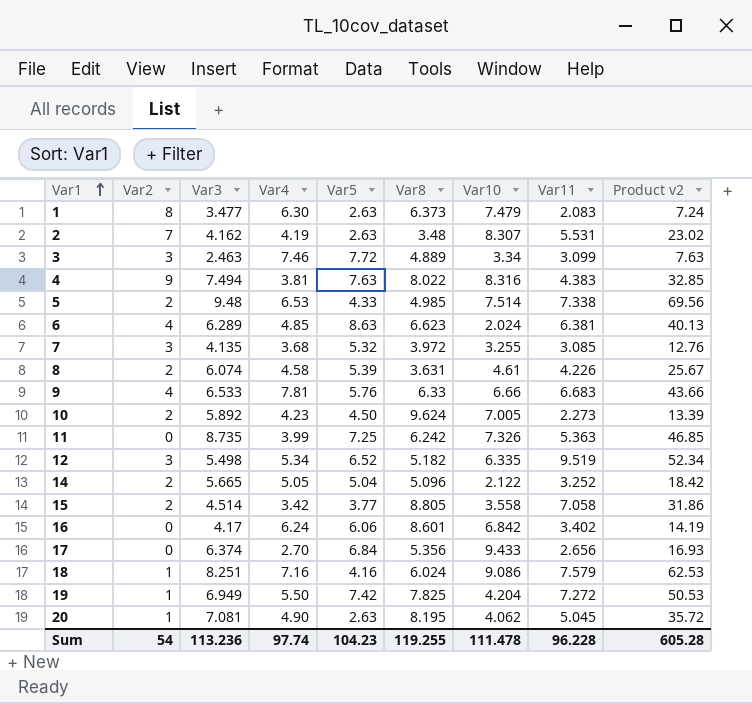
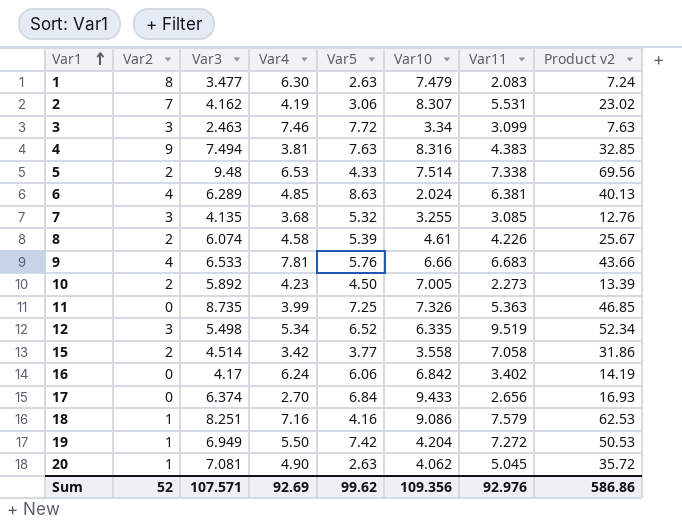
column Var8 | position: 6 -> none
row 14: 2 | 5.665 | 5.05 | 5.04 | 5.096 | 2.122 | 3.252 | 18.42 -> none
2 | Var5: 2.63 -> 3.06
Sum | Var2: 54 -> 52
Sum | Var3: 113.236 -> 107.571
Sum | Var4: 97.74 -> 92.69
Sum | Var5: 104.23 -> 99.62
Sum | Var10: 111.478 -> 109.356
Sum | Var11: 96.228 -> 92.976
Sum | Product v2: 605.28 -> 586.86

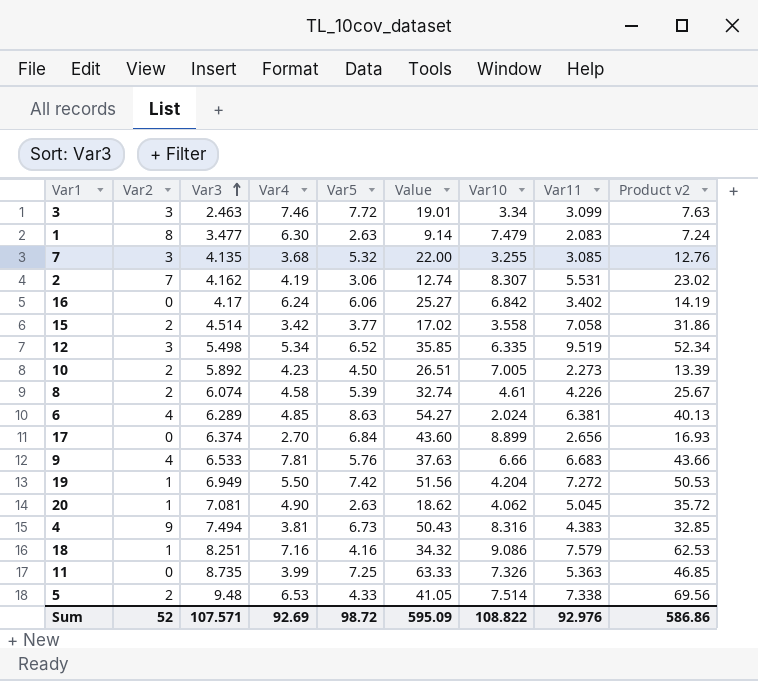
row order: Var1 ascending -> Var3 ascending
column Value | formula: none -> [Var3] * [Var5]
17 | Var10: 9.433 -> 8.899
4 | Var5: 7.63 -> 6.73
Sum | Var5: 99.62 -> 98.72
Sum | Var10: 109.356 -> 108.822

